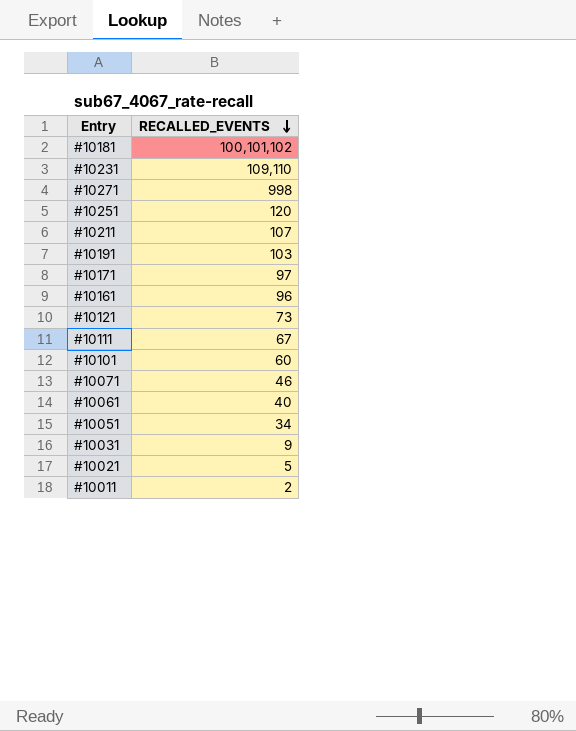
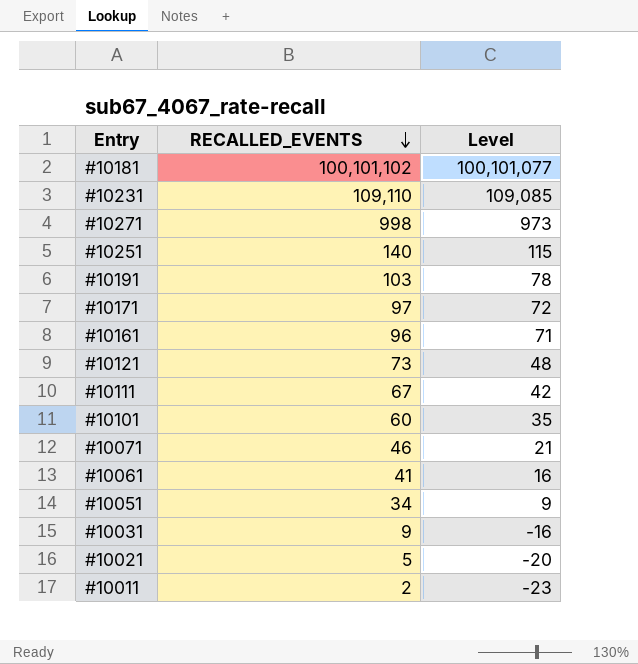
column Level | formula: none -> [RECALLED_EVENTS] - 25
row #10211: 107 -> none
#10251 | RECALLED_EVENTS: 120 -> 140
#10061 | RECALLED_EVENTS: 40 -> 41

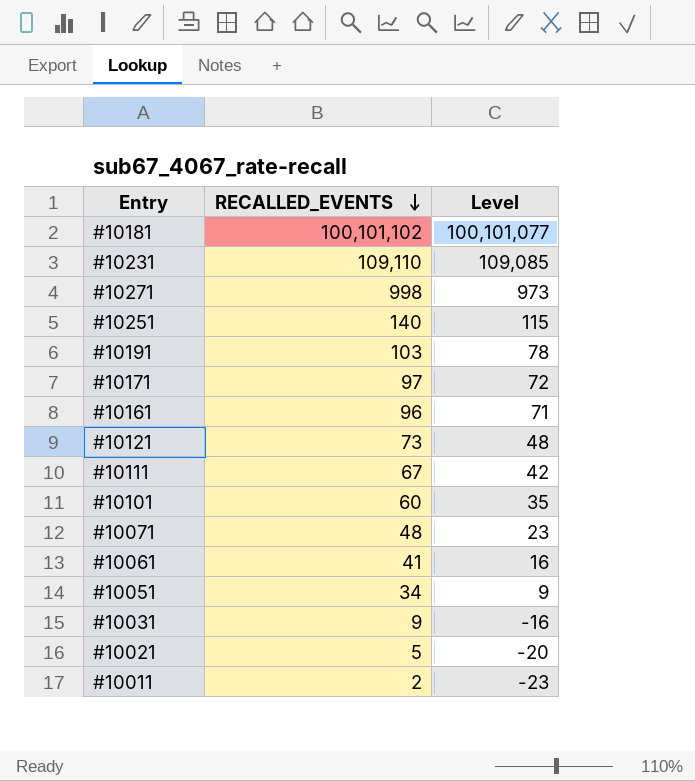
#10071 | RECALLED_EVENTS: 46 -> 48
#10071 | Level: 21 -> 23

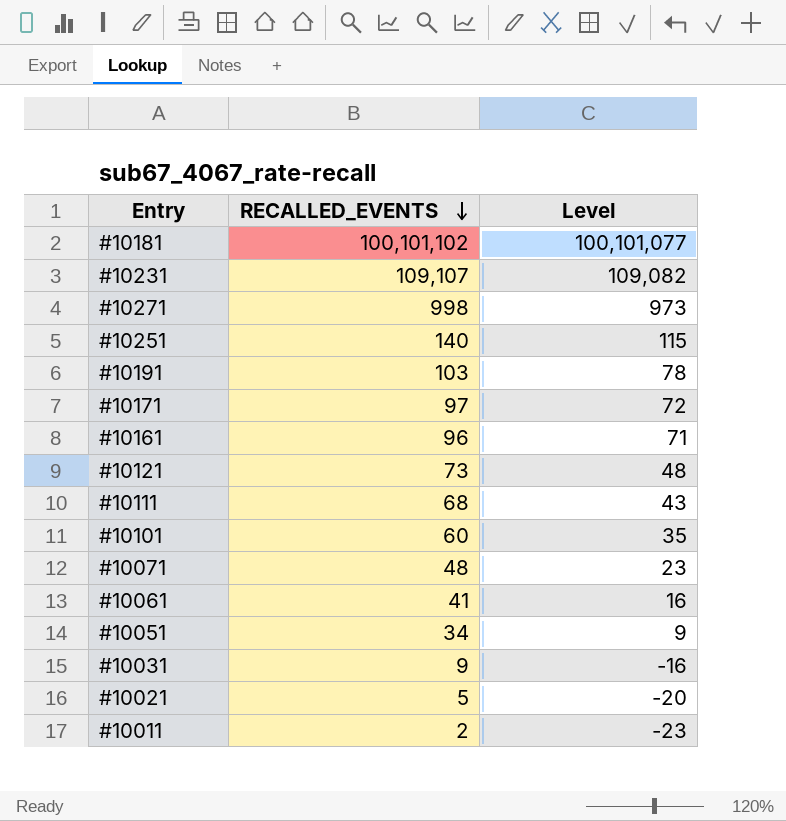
#10231 | RECALLED_EVENTS: 109,110 -> 109,107
#10231 | Level: 109,085 -> 109,082
#10111 | RECALLED_EVENTS: 67 -> 68
#10111 | Level: 42 -> 43

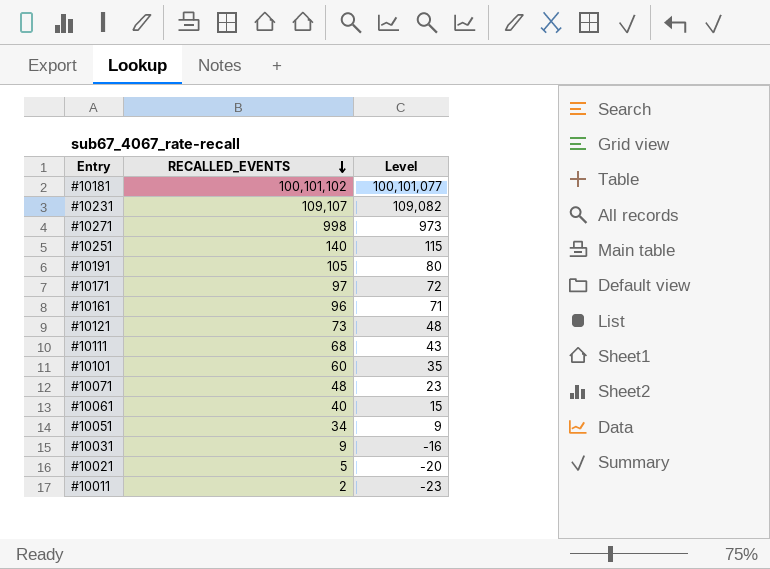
#10191 | RECALLED_EVENTS: 103 -> 105
#10191 | Level: 78 -> 80
#10061 | RECALLED_EVENTS: 41 -> 40
#10061 | Level: 16 -> 15

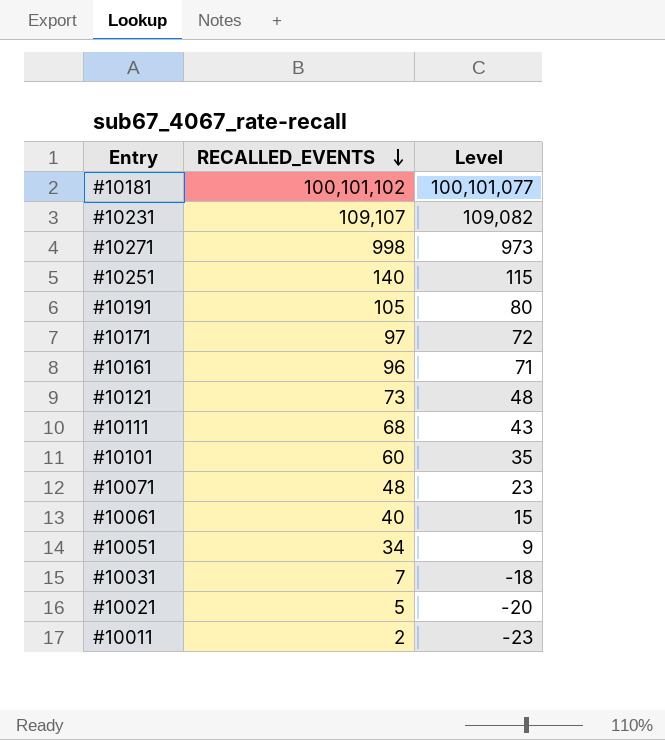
#10031 | RECALLED_EVENTS: 9 -> 7
#10031 | Level: -16 -> -18

